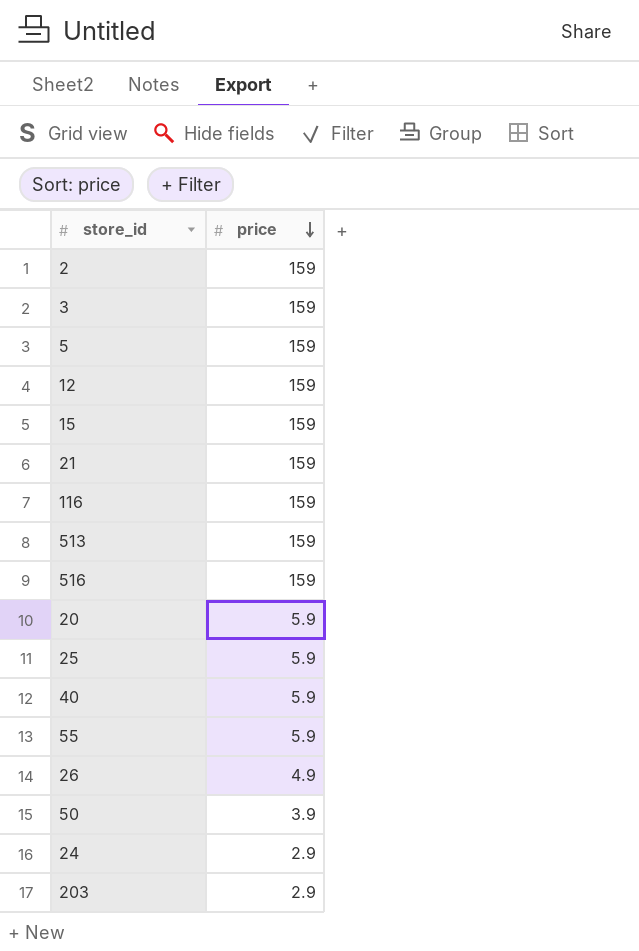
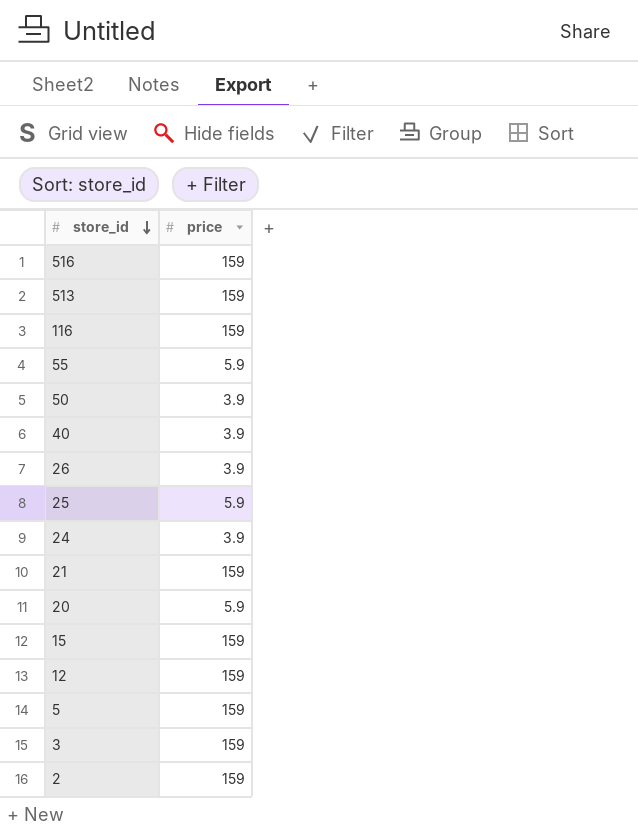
row order: price descending -> store_id descending
row 203: 2.9 -> none
40 | price: 5.9 -> 3.9
26 | price: 4.9 -> 3.9
24 | price: 2.9 -> 3.9

